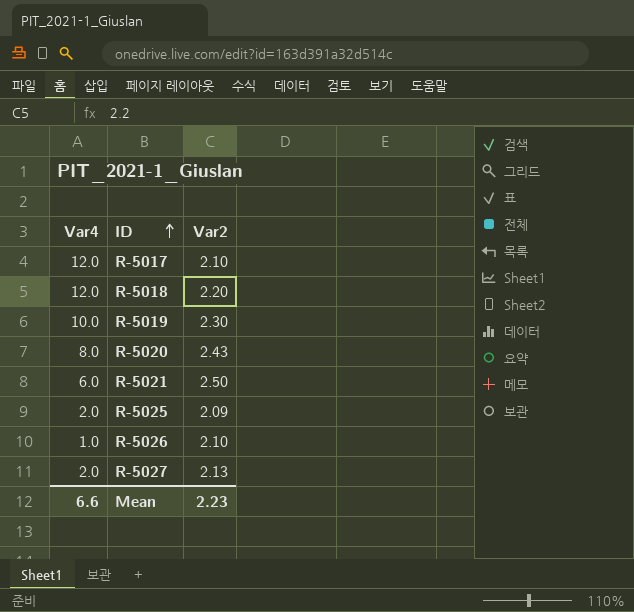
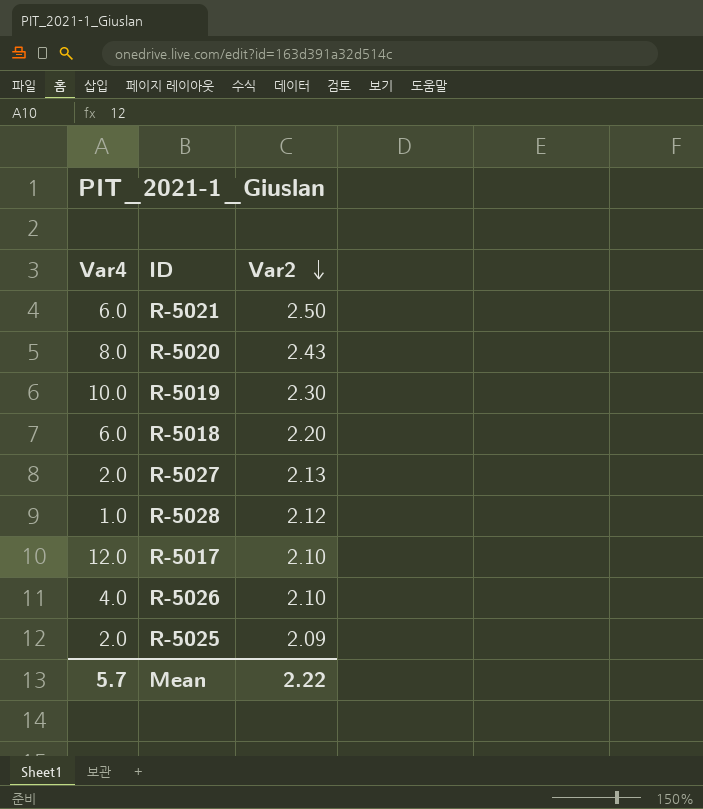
row order: ID ascending -> Var2 descending
R-5018 | Var4: 12.0 -> 6.0
row R-5028: none -> 1.0 | 2.12
R-5026 | Var4: 1.0 -> 4.0
Mean | Var4: 6.6 -> 5.7
Mean | Var2: 2.23 -> 2.22

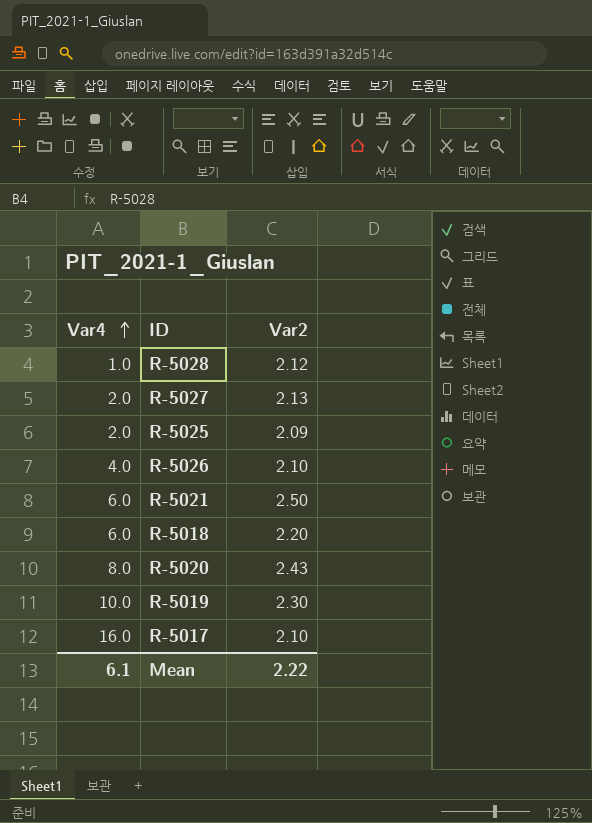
row order: Var2 descending -> Var4 ascending
R-5017 | Var4: 12.0 -> 16.0
Mean | Var4: 5.7 -> 6.1

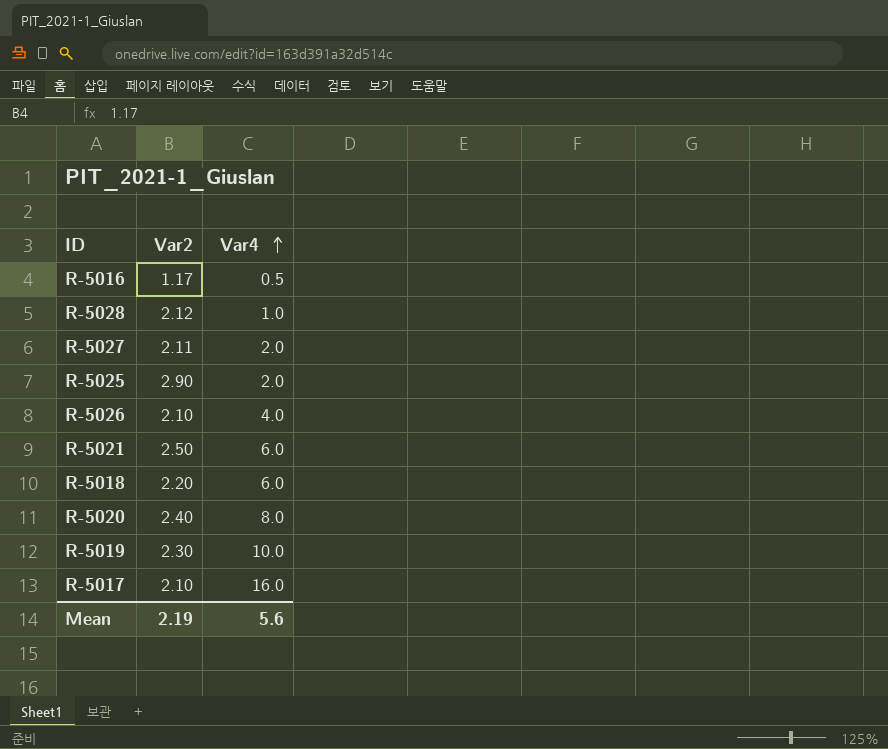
column Var4 | position: 1 -> 3
row R-5016: none -> 1.17 | 0.5
R-5027 | Var2: 2.13 -> 2.11
R-5025 | Var2: 2.09 -> 2.90
R-5020 | Var2: 2.43 -> 2.40
Mean | Var2: 2.22 -> 2.19
Mean | Var4: 6.1 -> 5.6

